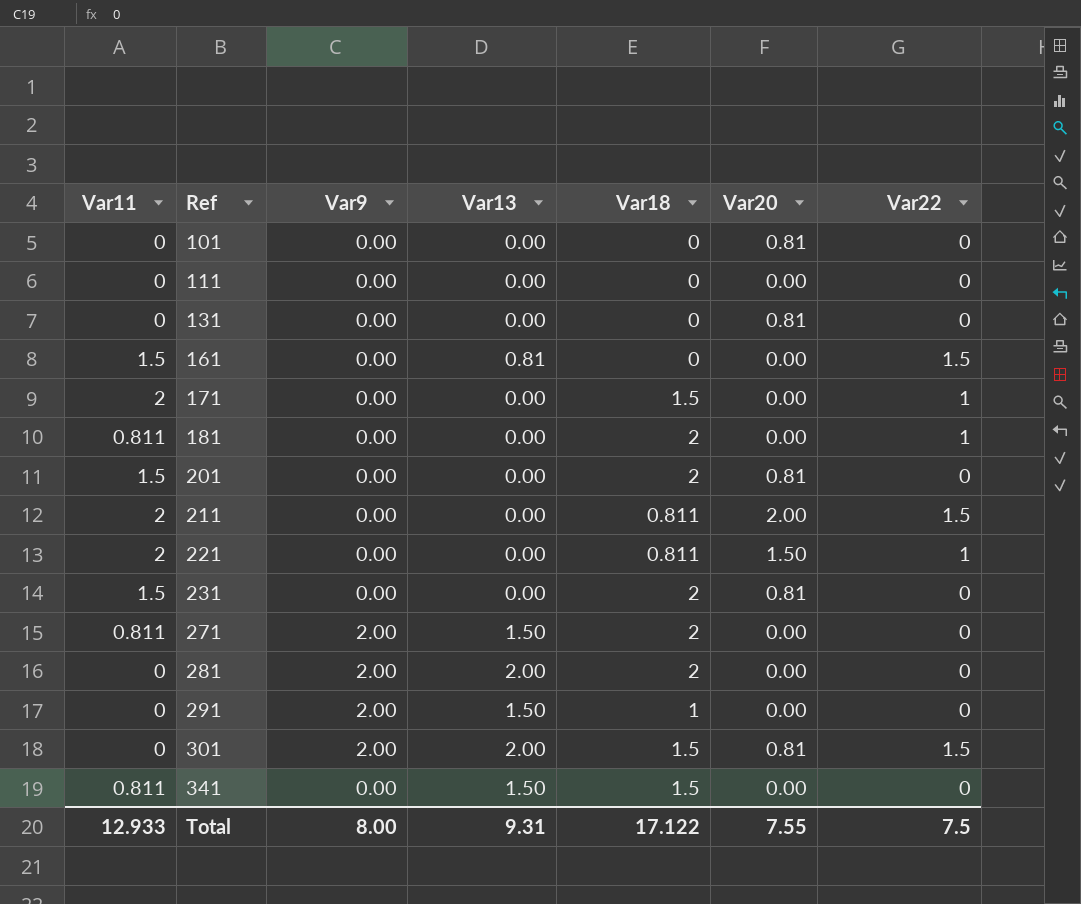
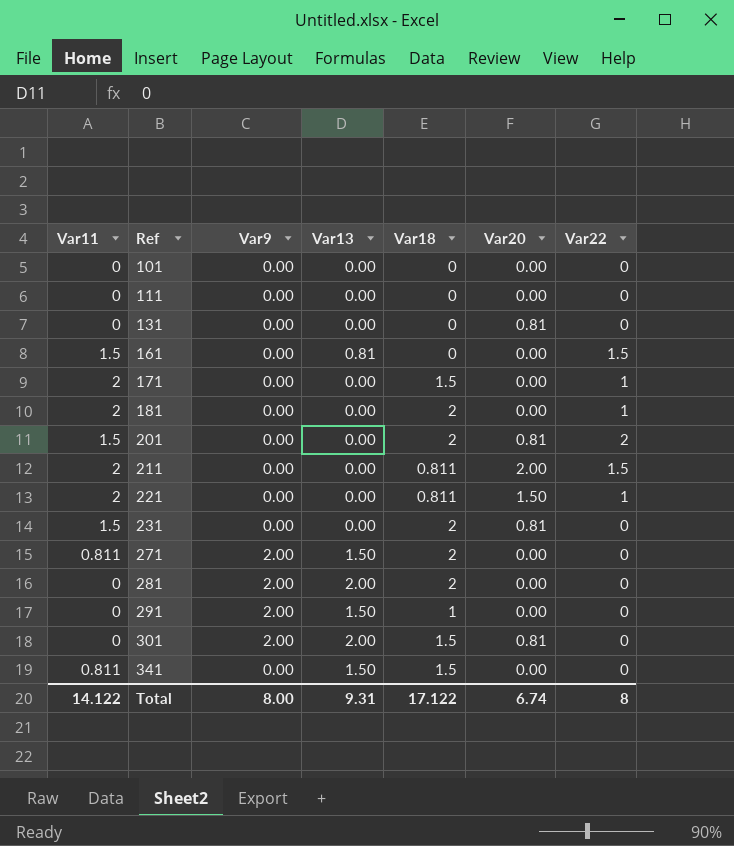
101 | Var20: 0.81 -> 0.00
181 | Var11: 0.811 -> 2
201 | Var22: 0 -> 2
301 | Var22: 1.5 -> 0
Total | Var11: 12.933 -> 14.122
Total | Var20: 7.55 -> 6.74
Total | Var22: 7.5 -> 8

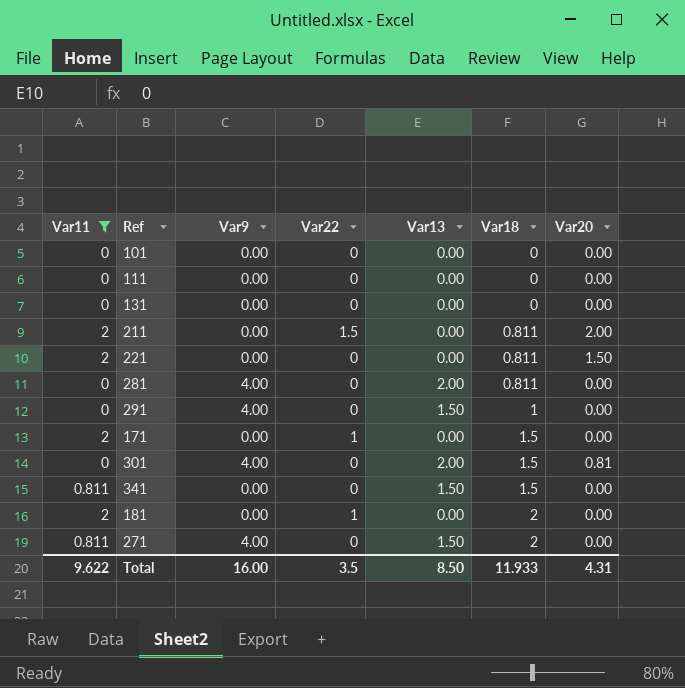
filter: none -> Var11 != 1.5
row order: Ref ascending -> Var18 ascending
column Var22 | position: 7 -> 4
131 | Var20: 0.81 -> 0.00
221 | Var22: 1 -> 0
281 | Var9: 2.00 -> 4.00
281 | Var18: 2 -> 0.811
291 | Var9: 2.00 -> 4.00
301 | Var9: 2.00 -> 4.00
271 | Var9: 2.00 -> 4.00
Total | Var11: 14.122 -> 9.622
Total | Var9: 8.00 -> 16.00
Total | Var22: 8 -> 3.5
Total | Var13: 9.31 -> 8.50
Total | Var18: 17.122 -> 11.933
Total | Var20: 6.74 -> 4.31

